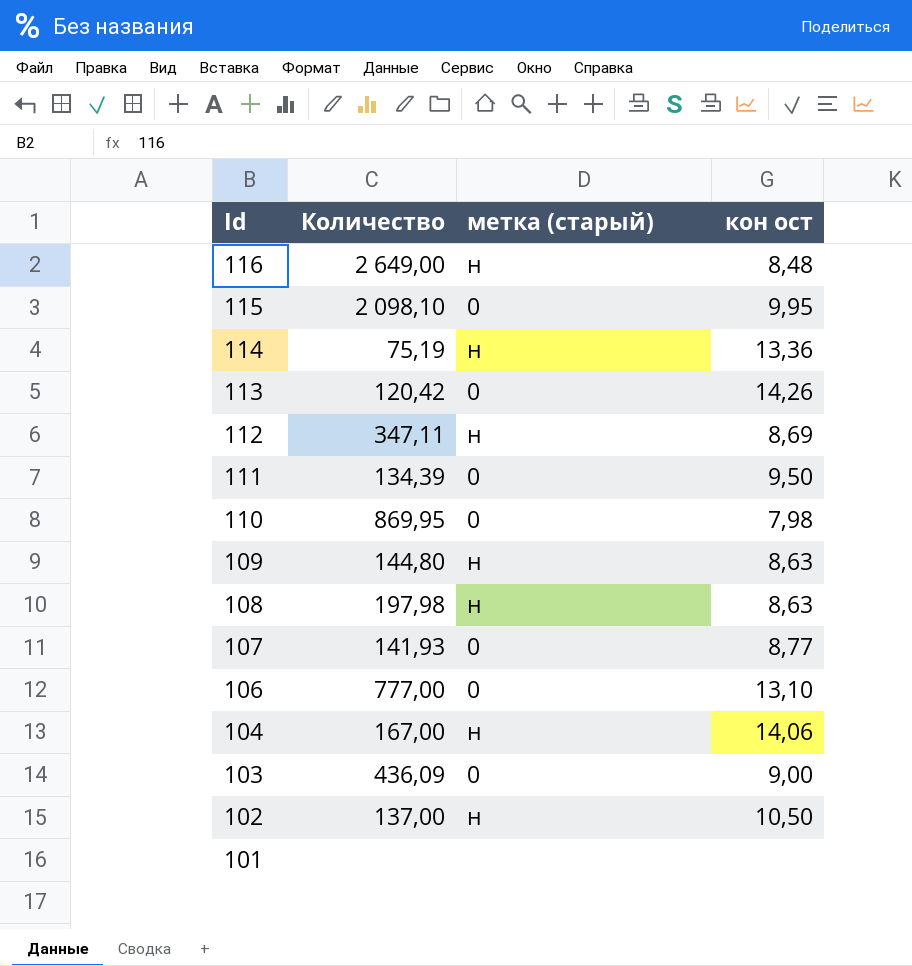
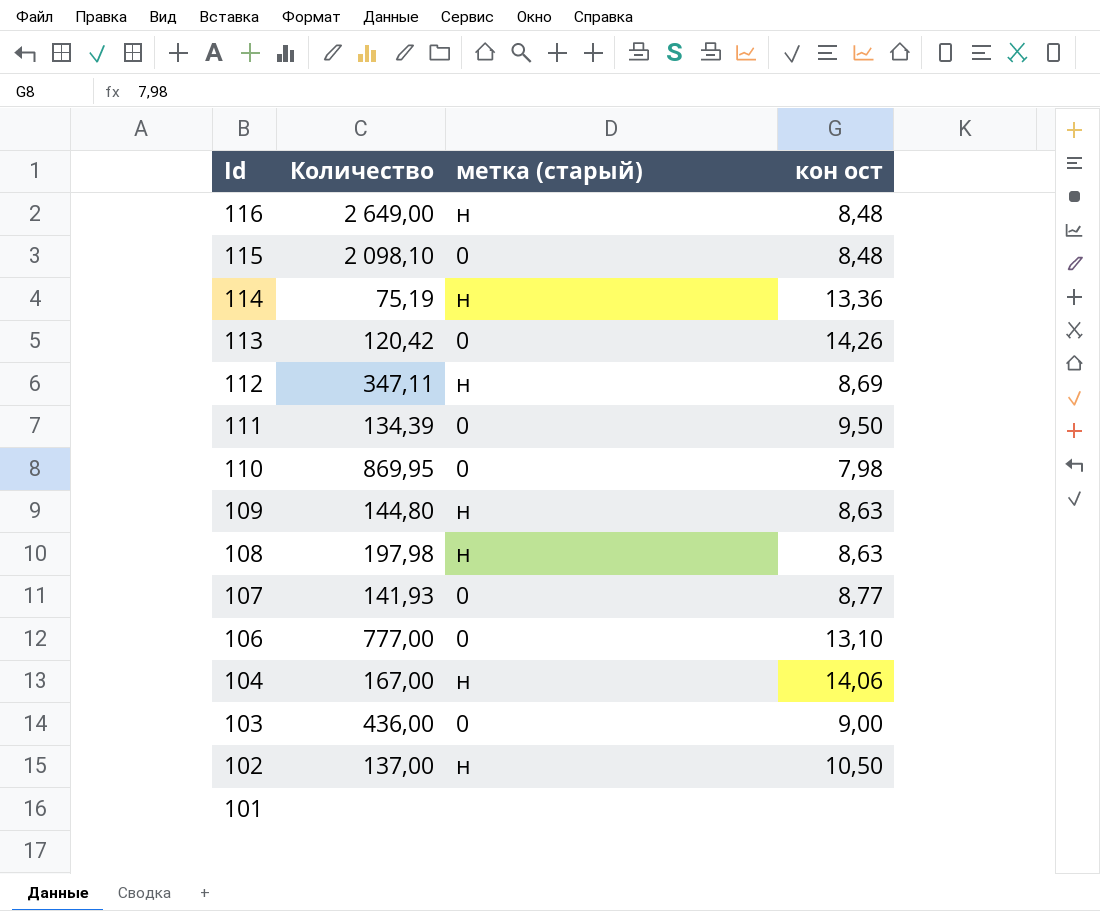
115 | кон ост: 9,95 -> 8,48
103 | Количество: 436,09 -> 436,00

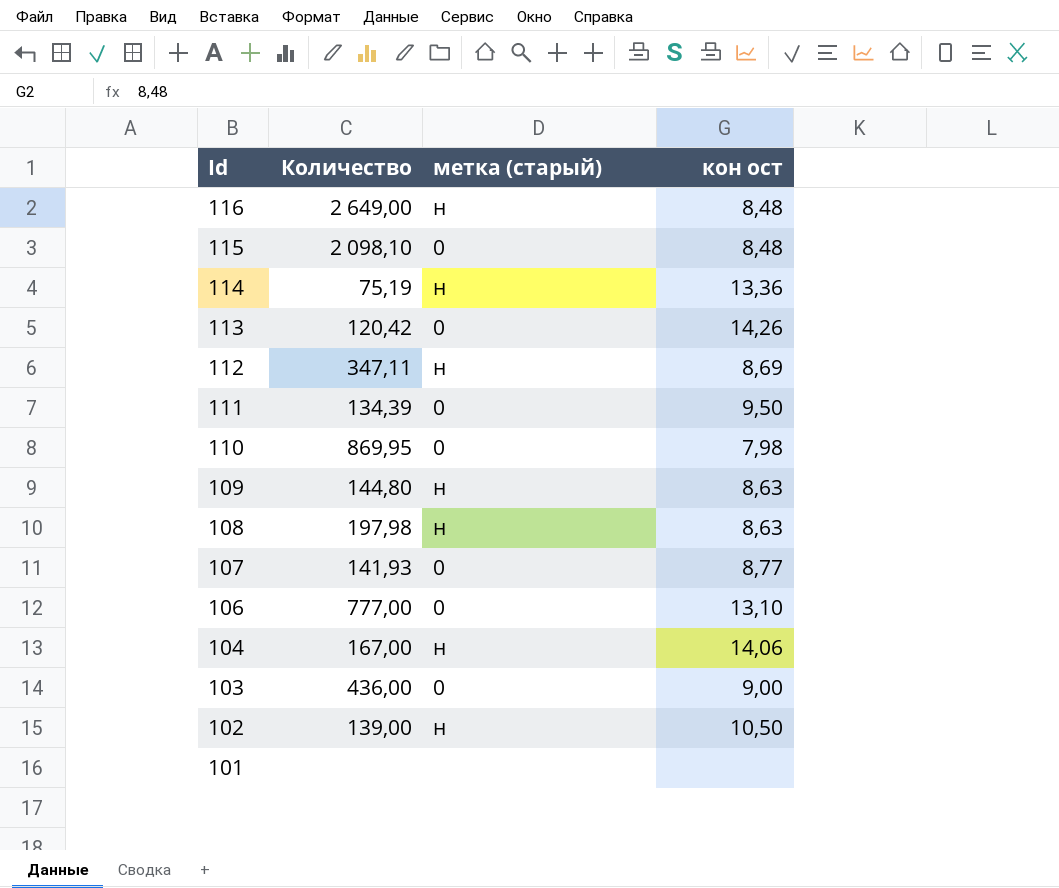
102 | Количество: 137,00 -> 139,00

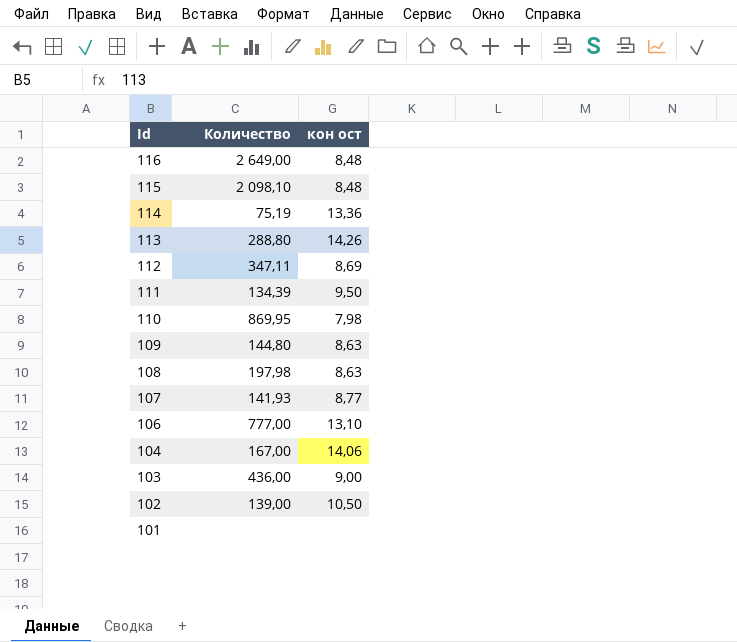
column метка (старый) | position: 3 -> none
113 | Количество: 120,42 -> 288,80

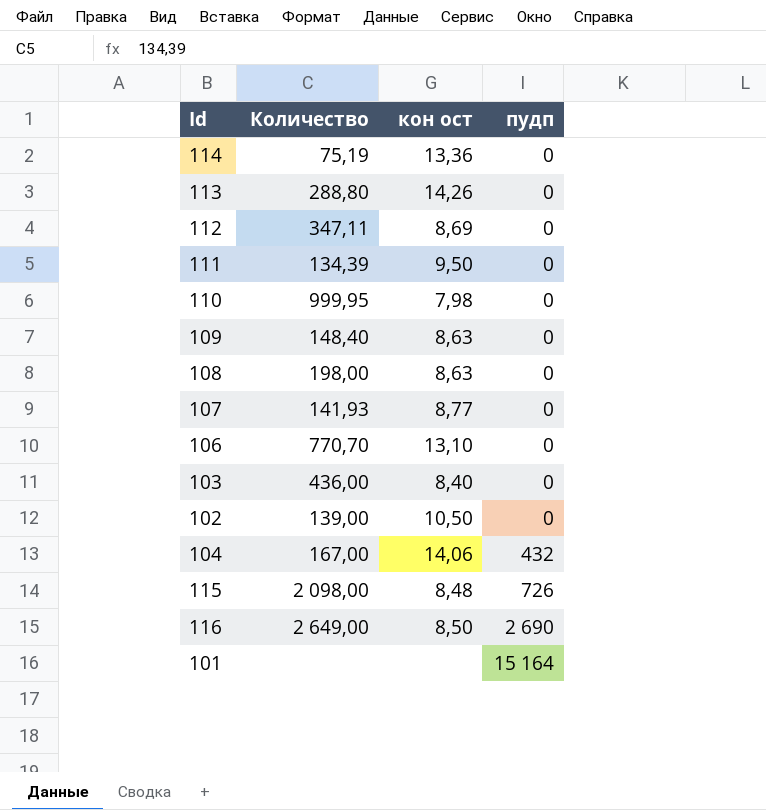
row order: Id descending -> пудп ascending
column пудп | position: none -> 4
110 | Количество: 869,95 -> 999,95
109 | Количество: 144,80 -> 148,40
108 | Количество: 197,98 -> 198,00
106 | Количество: 777,00 -> 770,70
103 | кон ост: 9,00 -> 8,40
115 | Количество: 2 098,10 -> 2 098,00
116 | кон ост: 8,48 -> 8,50

